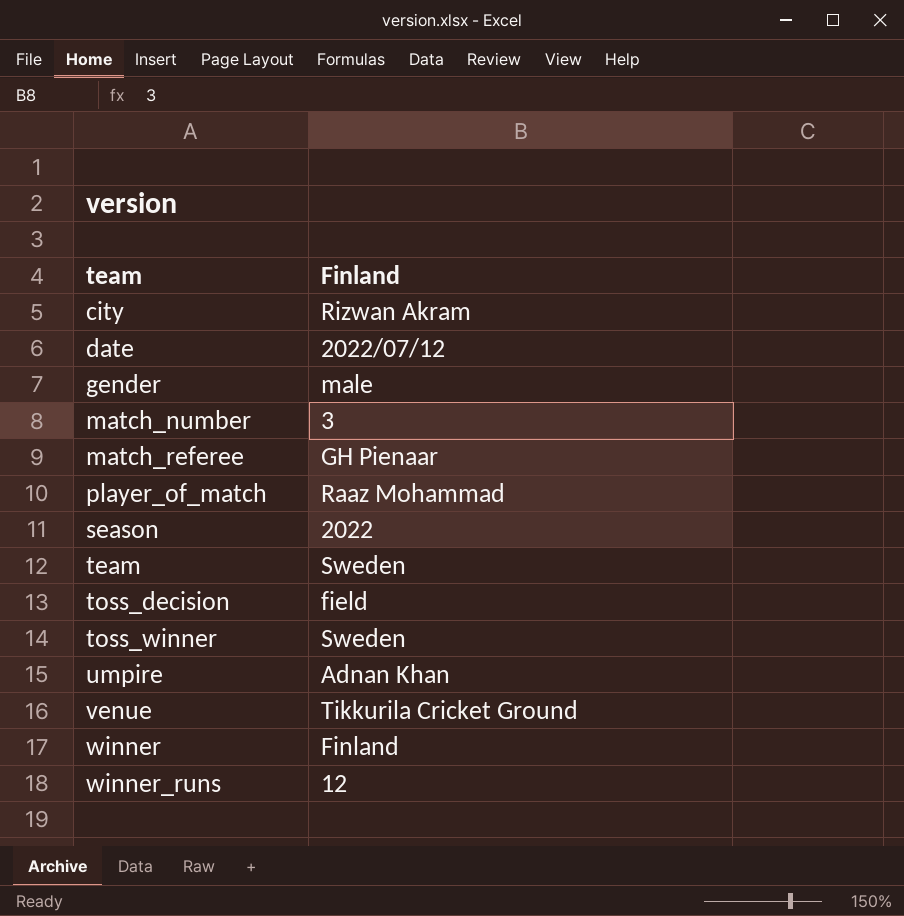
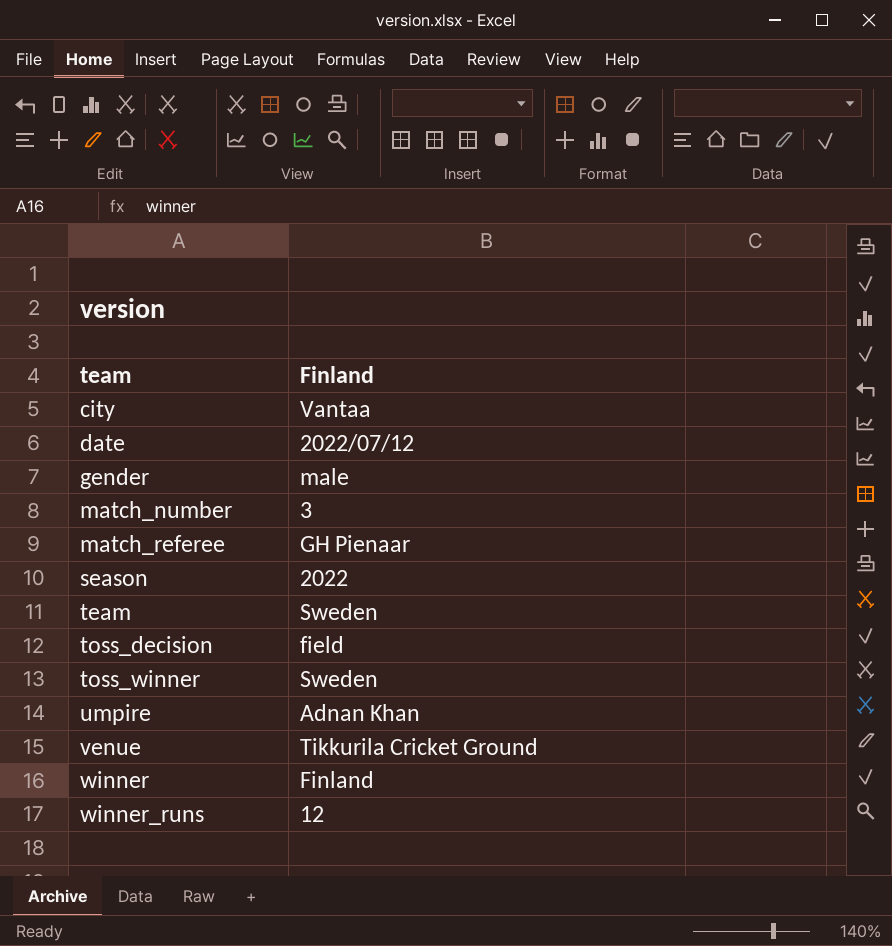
row player_of_match: Raaz Mohammad -> none
city | Finland: Rizwan Akram -> Vantaa

